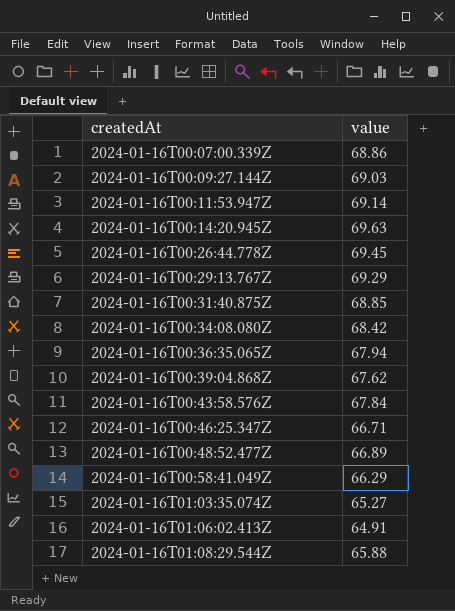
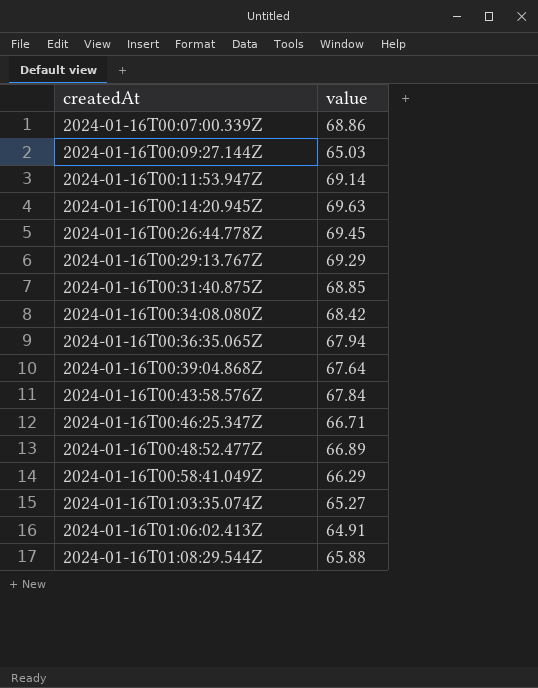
2024-01-16T00:09:27.144Z | value: 69.03 -> 65.03
2024-01-16T00:39:04.868Z | value: 67.62 -> 67.64

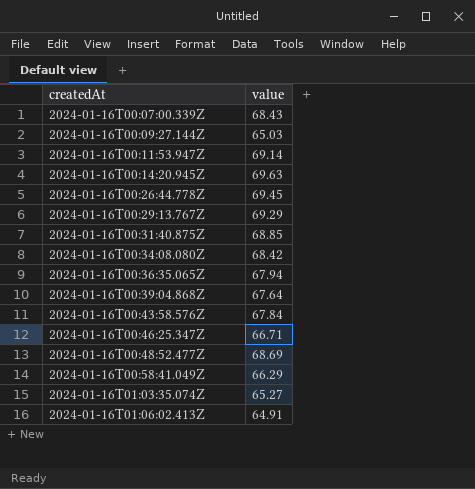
row 2024-01-16T01:08:29.544Z: 65.88 -> none
2024-01-16T00:07:00.339Z | value: 68.86 -> 68.43
2024-01-16T00:48:52.477Z | value: 66.89 -> 68.69

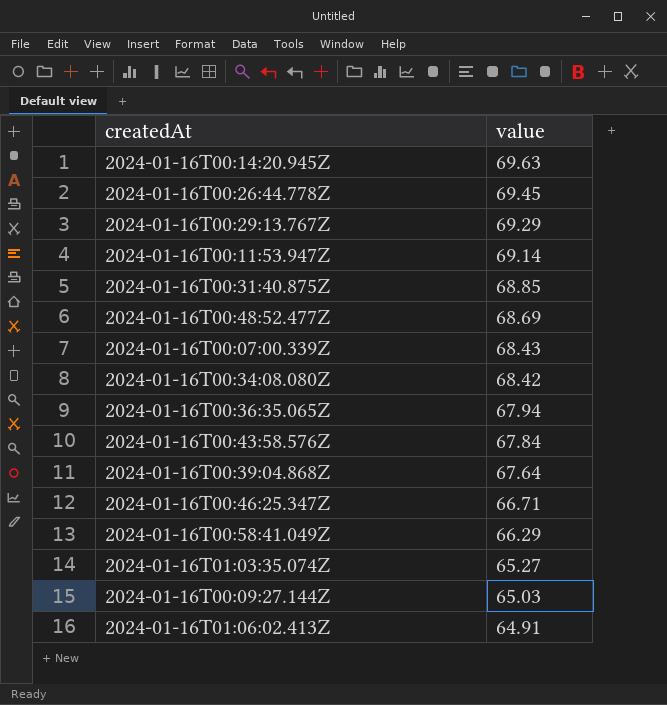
row order: createdAt ascending -> value descending

